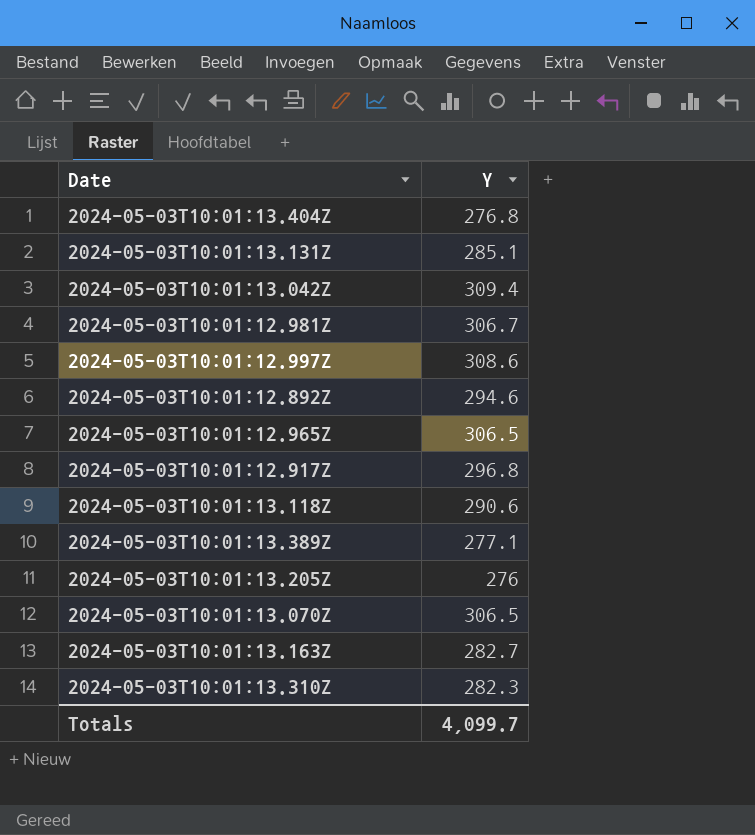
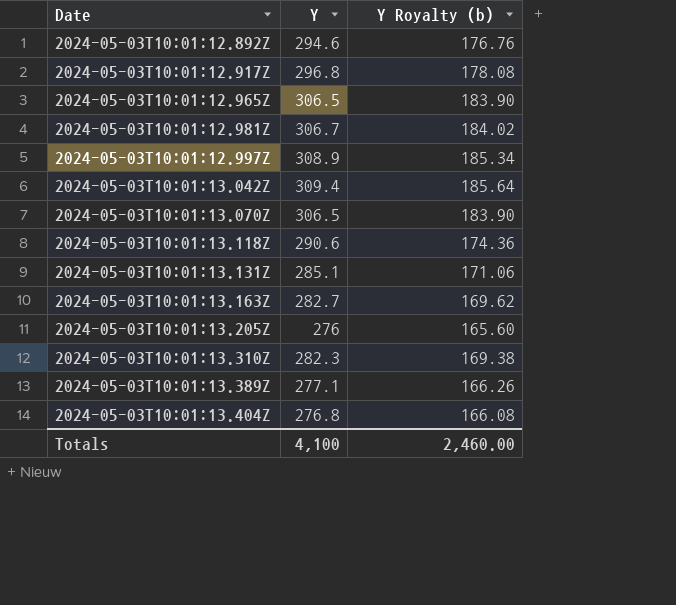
row order: none -> Date ascending
column Y Royalty (b) | formula: none -> [Y] * 0.6
2024-05-03T10:01:12.997Z | Y: 308.6 -> 308.9
Totals | Y: 4,099.7 -> 4,100

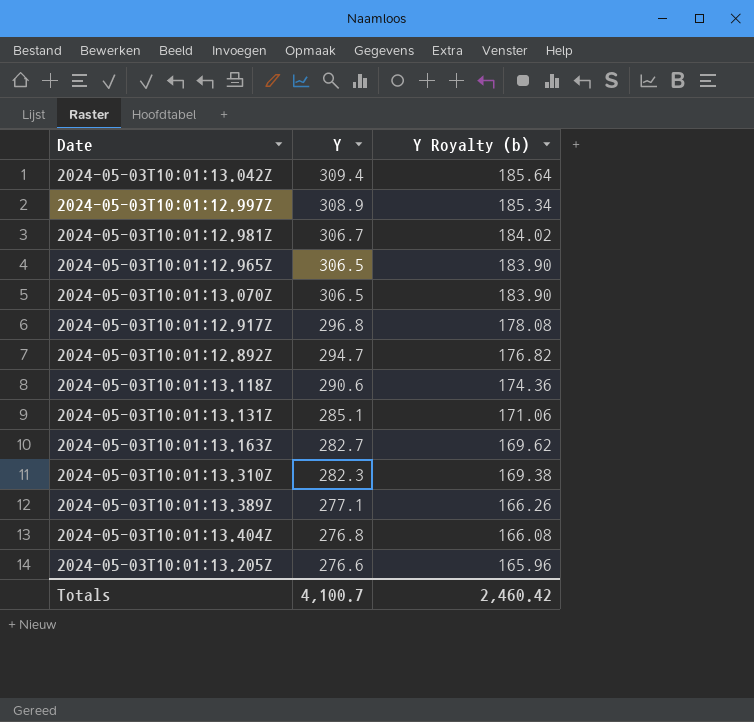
row order: Date ascending -> Y descending
2024-05-03T10:01:12.892Z | Y: 294.6 -> 294.7
2024-05-03T10:01:12.892Z | Y Royalty (b): 176.76 -> 176.82
2024-05-03T10:01:13.205Z | Y: 276 -> 276.6
2024-05-03T10:01:13.205Z | Y Royalty (b): 165.60 -> 165.96
Totals | Y: 4,100 -> 4,100.7
Totals | Y Royalty (b): 2,460.00 -> 2,460.42

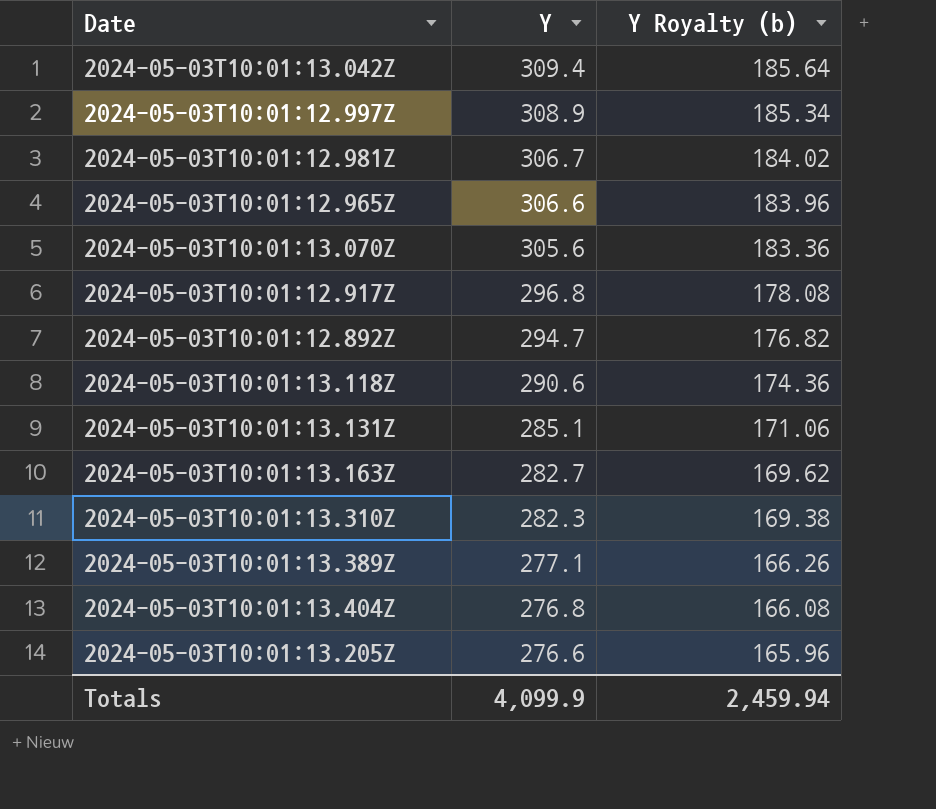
2024-05-03T10:01:12.965Z | Y: 306.5 -> 306.6
2024-05-03T10:01:12.965Z | Y Royalty (b): 183.90 -> 183.96
2024-05-03T10:01:13.070Z | Y: 306.5 -> 305.6
2024-05-03T10:01:13.070Z | Y Royalty (b): 183.90 -> 183.36
Totals | Y: 4,100.7 -> 4,099.9
Totals | Y Royalty (b): 2,460.42 -> 2,459.94

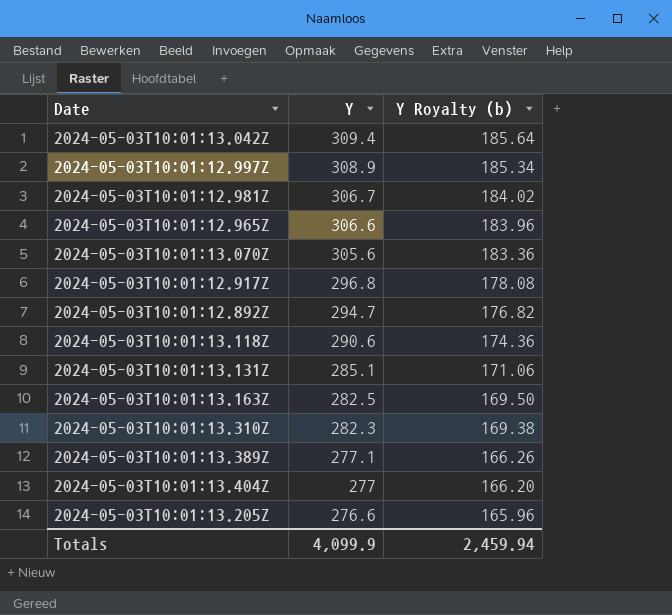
2024-05-03T10:01:13.163Z | Y: 282.7 -> 282.5
2024-05-03T10:01:13.163Z | Y Royalty (b): 169.62 -> 169.50
2024-05-03T10:01:13.404Z | Y: 276.8 -> 277
2024-05-03T10:01:13.404Z | Y Royalty (b): 166.08 -> 166.20

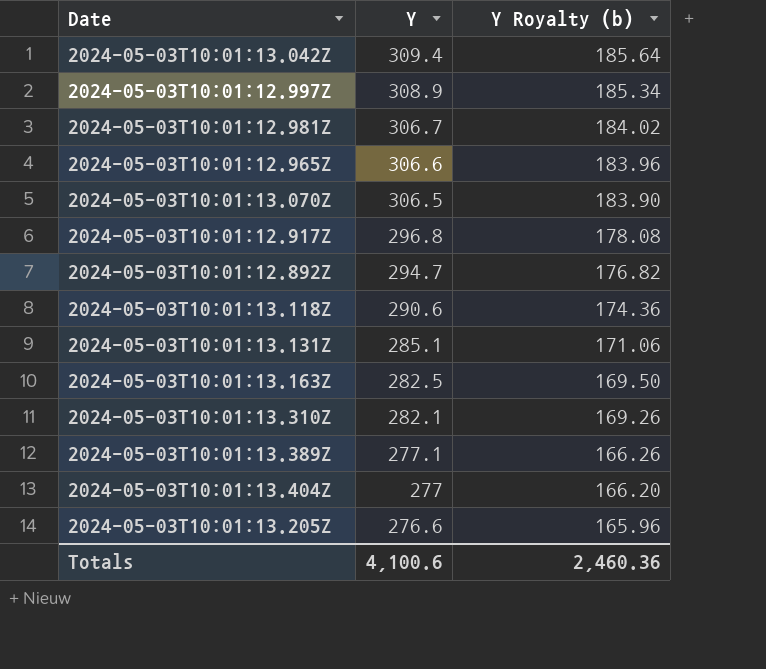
2024-05-03T10:01:13.070Z | Y: 305.6 -> 306.5
2024-05-03T10:01:13.070Z | Y Royalty (b): 183.36 -> 183.90
2024-05-03T10:01:13.310Z | Y: 282.3 -> 282.1
2024-05-03T10:01:13.310Z | Y Royalty (b): 169.38 -> 169.26
Totals | Y: 4,099.9 -> 4,100.6
Totals | Y Royalty (b): 2,459.94 -> 2,460.36

